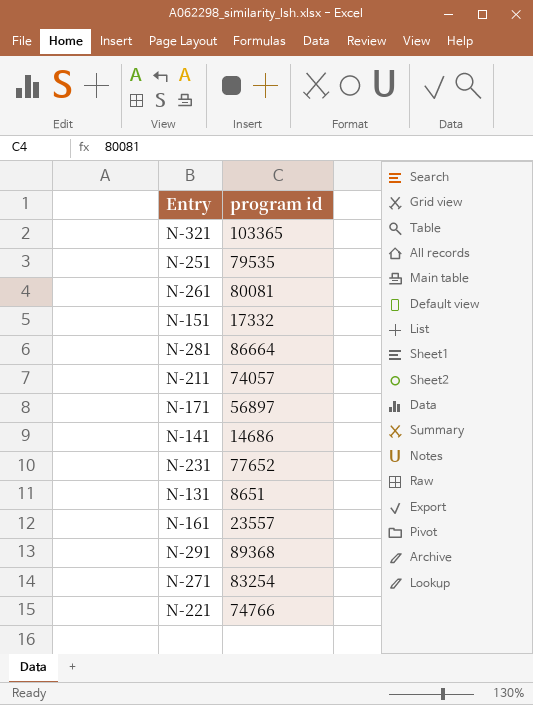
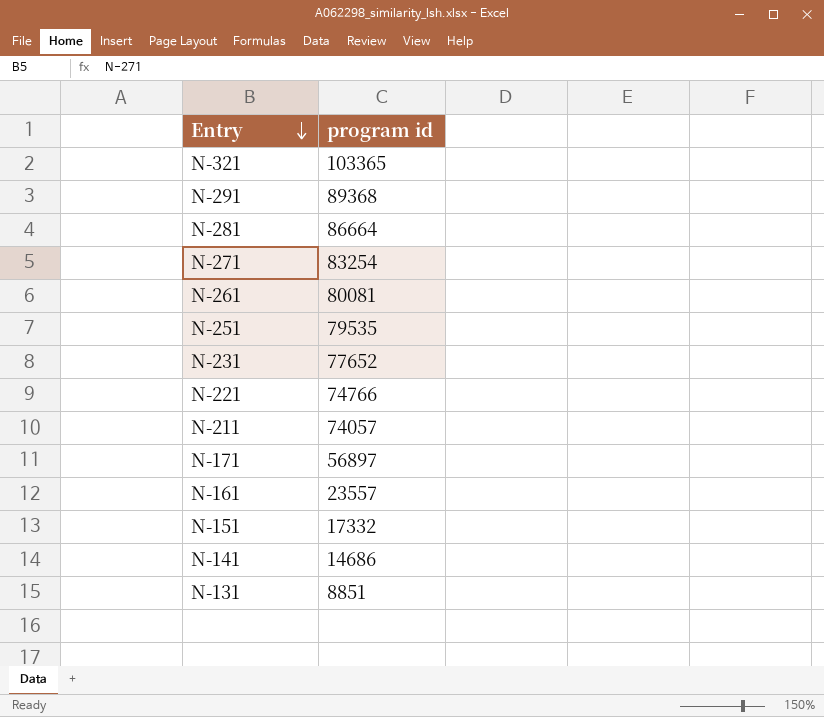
row order: none -> Entry descending
N-131 | program id: 8651 -> 8851

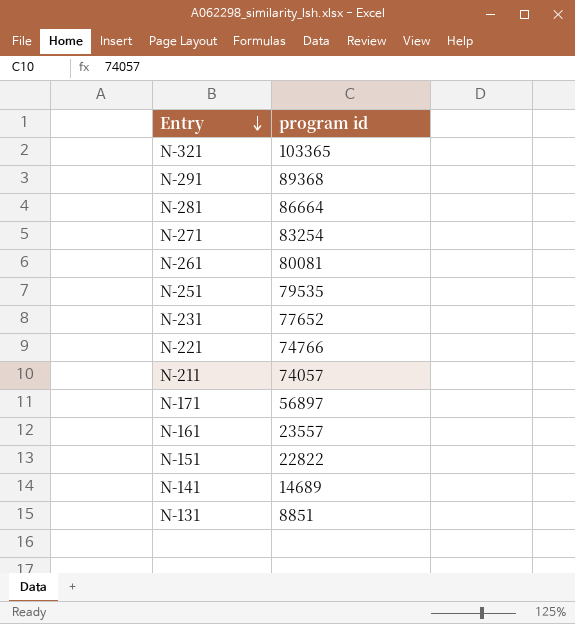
N-151 | program id: 17332 -> 22822
N-141 | program id: 14686 -> 14689

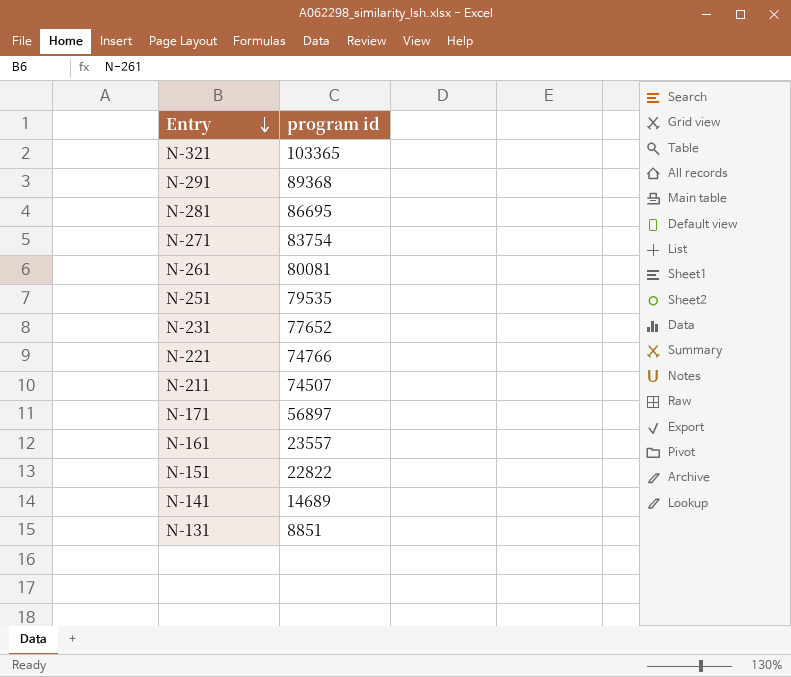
N-281 | program id: 86664 -> 86695
N-271 | program id: 83254 -> 83754
N-211 | program id: 74057 -> 74507

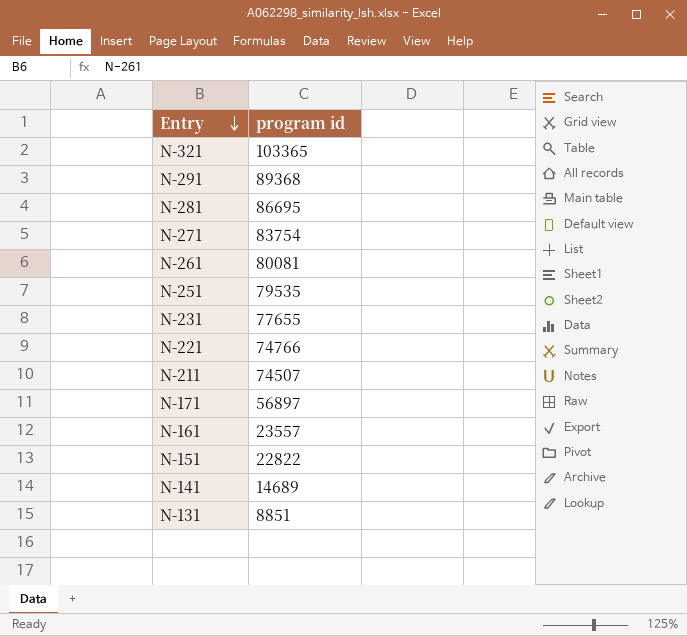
N-231 | program id: 77652 -> 77655

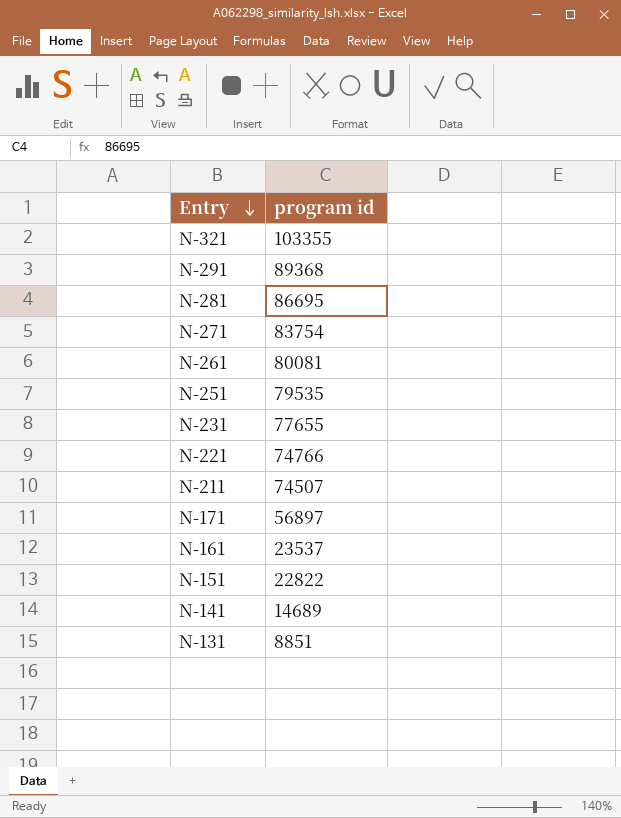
N-321 | program id: 103365 -> 103355
N-161 | program id: 23557 -> 23537

